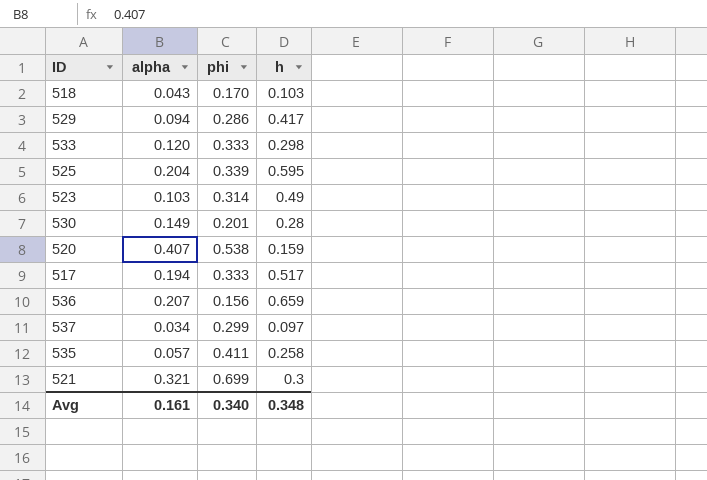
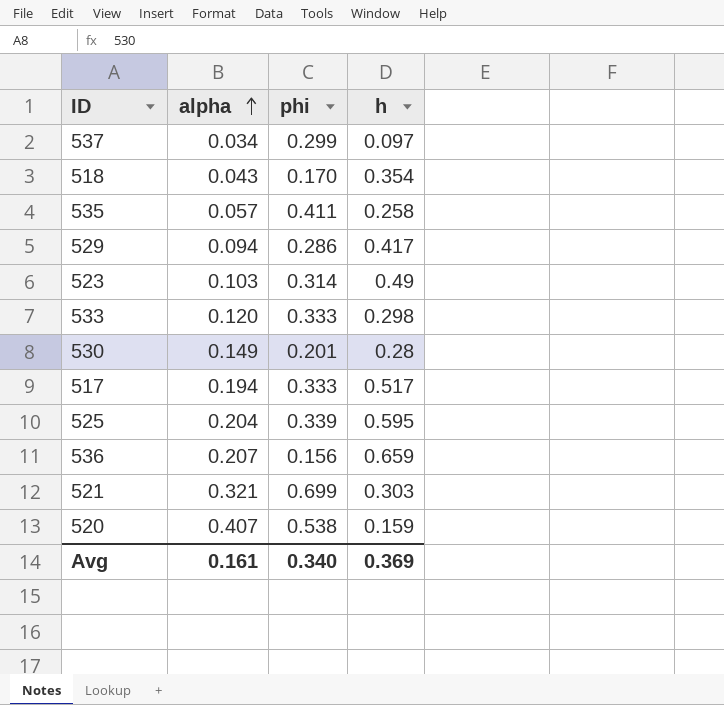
row order: none -> alpha ascending
518 | h: 0.103 -> 0.354
521 | h: 0.3 -> 0.303
Avg | h: 0.348 -> 0.369

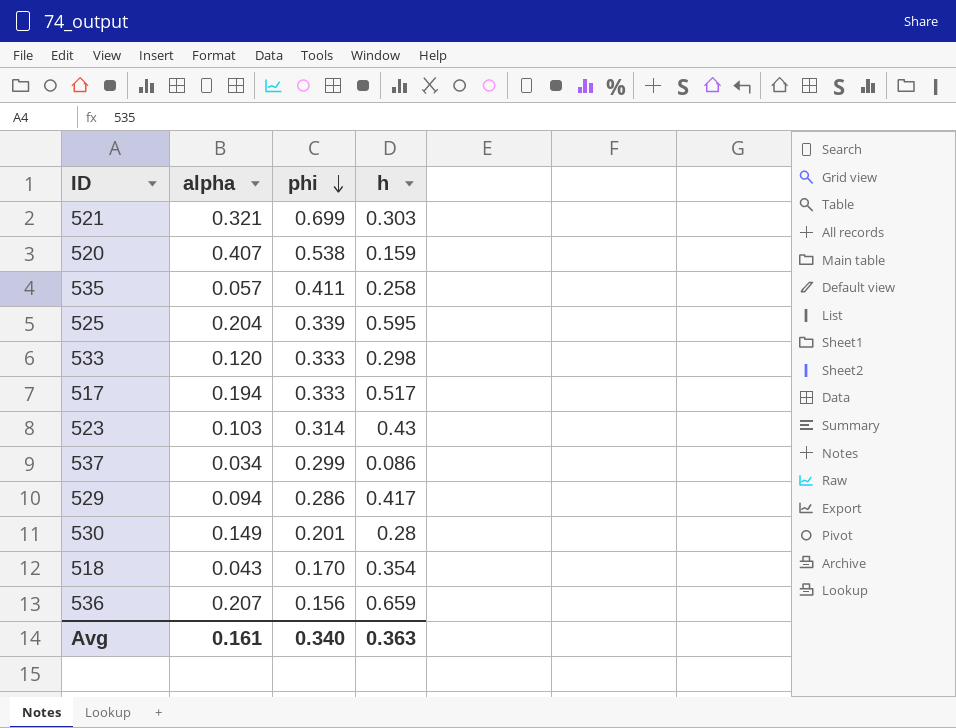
row order: alpha ascending -> phi descending
523 | h: 0.49 -> 0.43
537 | h: 0.097 -> 0.086
Avg | h: 0.369 -> 0.363

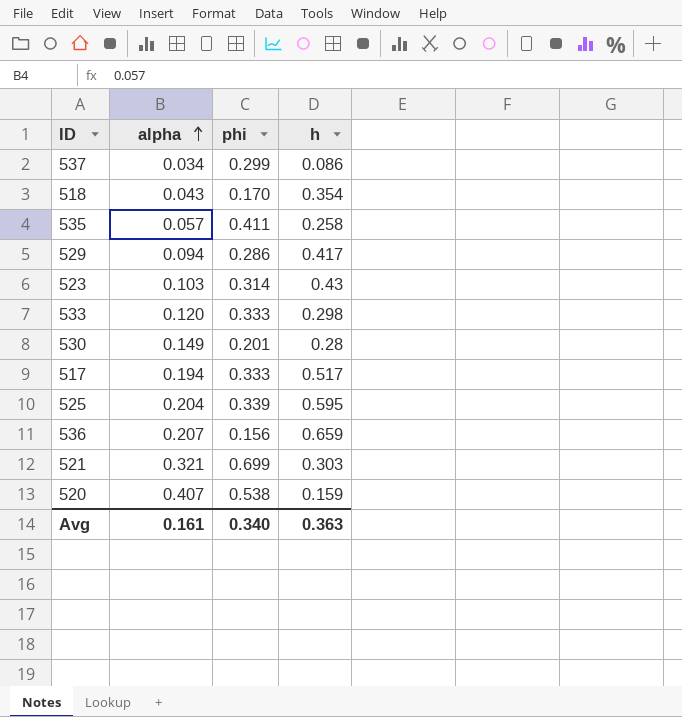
row order: phi descending -> alpha ascending

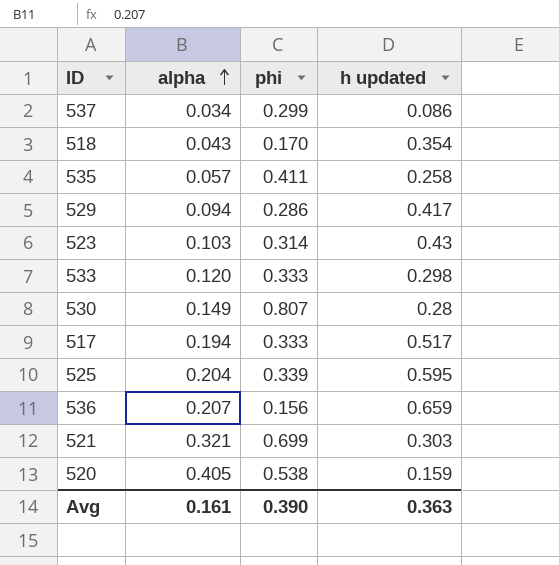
column name: h -> h updated
530 | phi: 0.201 -> 0.807
520 | alpha: 0.407 -> 0.405
Avg | phi: 0.340 -> 0.390

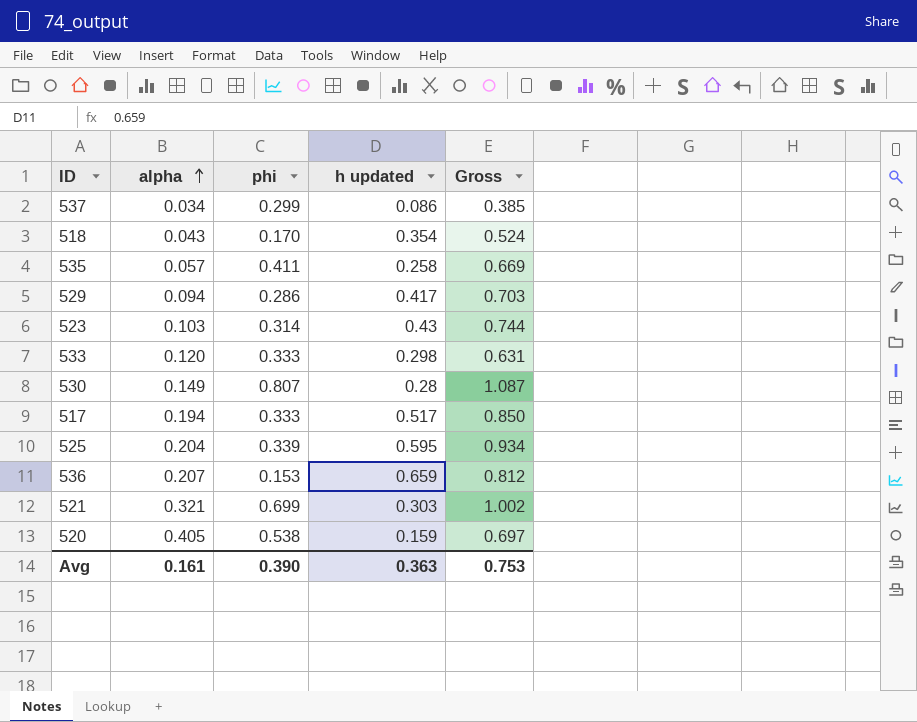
column Gross | formula: none -> [phi] + [h updated]
536 | phi: 0.156 -> 0.153

